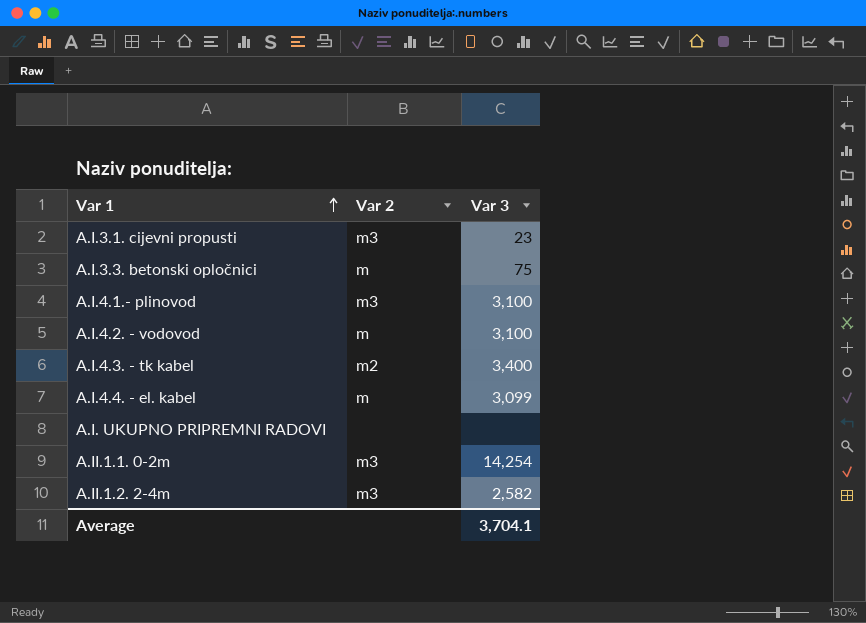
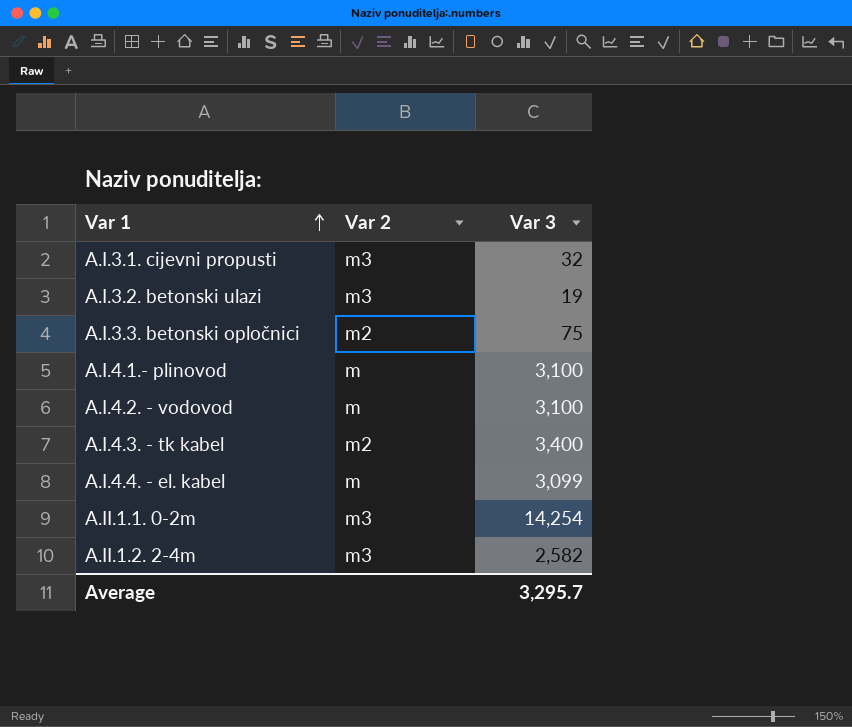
row A.I. UKUPNO PRIPREMNI RADOVI: none | none -> none
A.I.3.1. cijevni propusti | Var 3: 23 -> 32
row A.I.3.2. betonski ulazi: none -> m3 | 19
A.I.3.3. betonski opločnici | Var 2: m -> m2
A.I.4.1.- plinovod | Var 2: m3 -> m
Average | Var 3: 3,704.1 -> 3,295.7

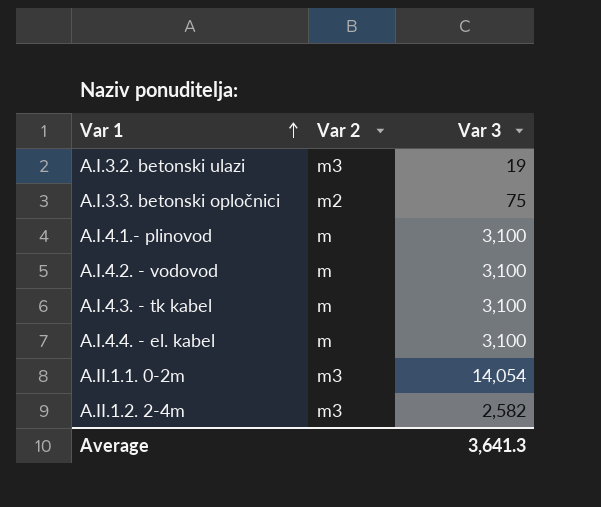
row A.I.3.1. cijevni propusti: m3 | 32 -> none
A.I.4.3. - tk kabel | Var 2: m2 -> m
A.I.4.3. - tk kabel | Var 3: 3,400 -> 3,100
A.I.4.4. - el. kabel | Var 3: 3,099 -> 3,100
A.II.1.1. 0-2m | Var 3: 14,254 -> 14,054
Average | Var 3: 3,295.7 -> 3,641.3

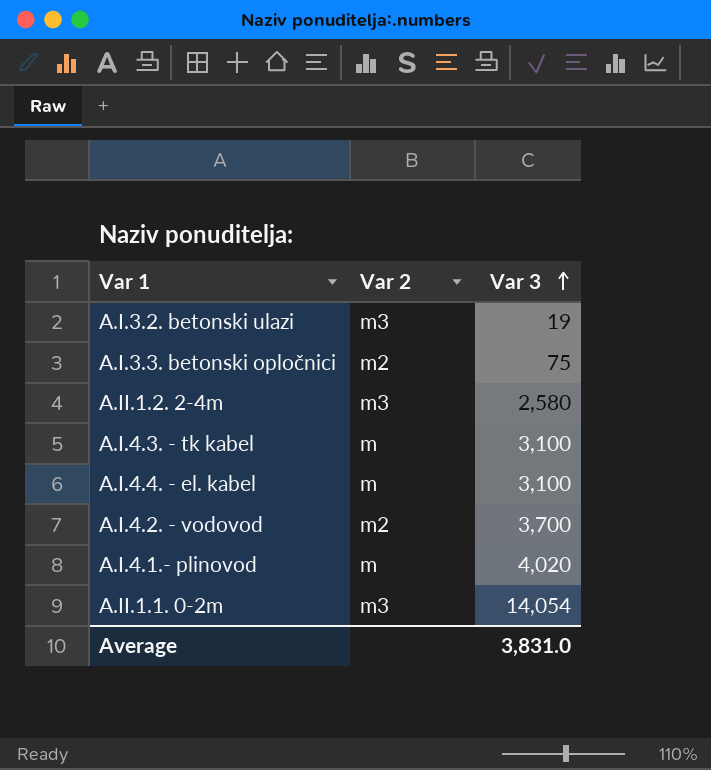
row order: Var 1 ascending -> Var 3 ascending
A.II.1.2. 2-4m | Var 3: 2,582 -> 2,580
A.I.4.2. - vodovod | Var 2: m -> m2
A.I.4.2. - vodovod | Var 3: 3,100 -> 3,700
A.I.4.1.- plinovod | Var 3: 3,100 -> 4,020
Average | Var 3: 3,641.3 -> 3,831.0

